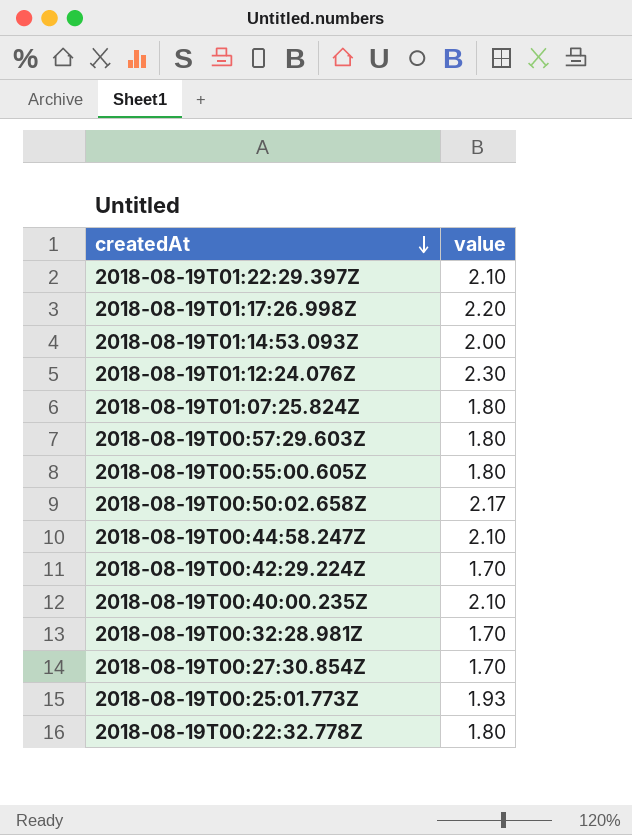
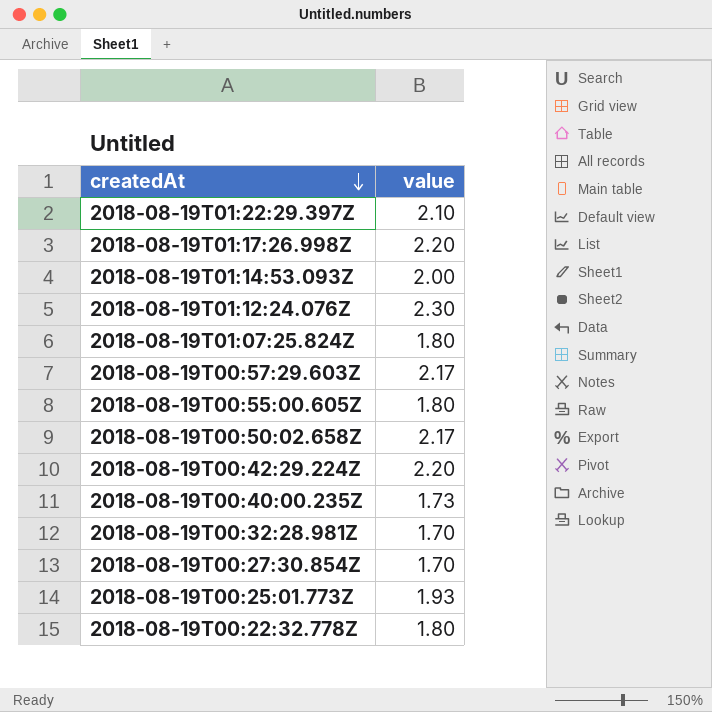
row 2018-08-19T00:44:58.247Z: 2.10 -> none
2018-08-19T00:57:29.603Z | value: 1.80 -> 2.17
2018-08-19T00:42:29.224Z | value: 1.70 -> 2.20
2018-08-19T00:40:00.235Z | value: 2.10 -> 1.73

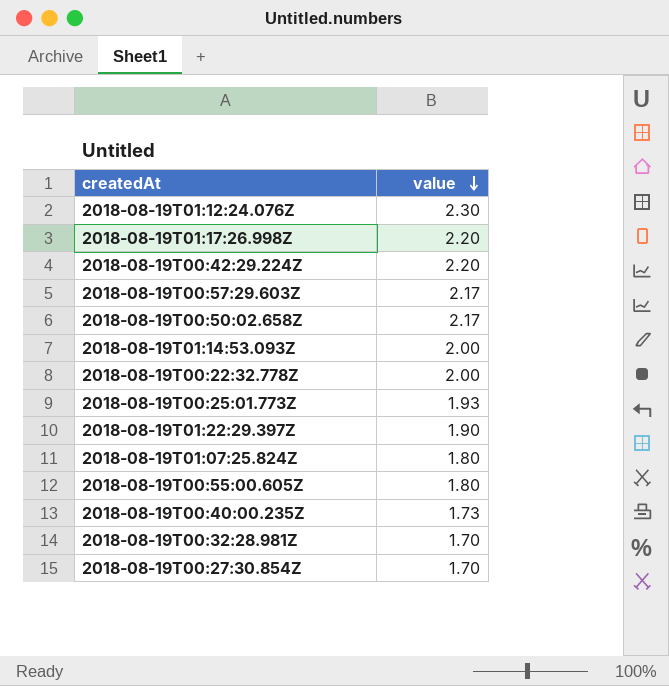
row order: createdAt descending -> value descending
2018-08-19T00:22:32.778Z | value: 1.80 -> 2.00
2018-08-19T01:22:29.397Z | value: 2.10 -> 1.90

